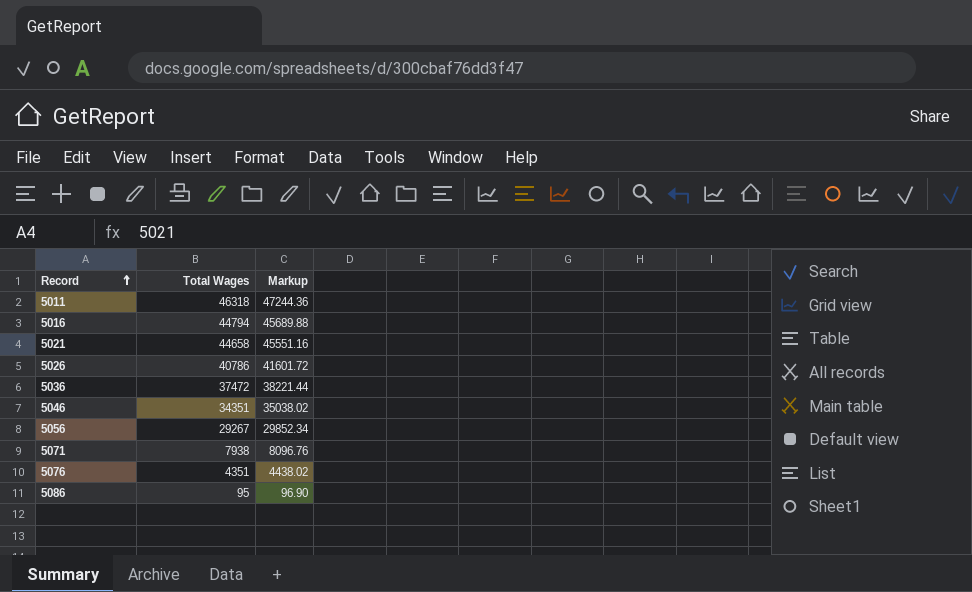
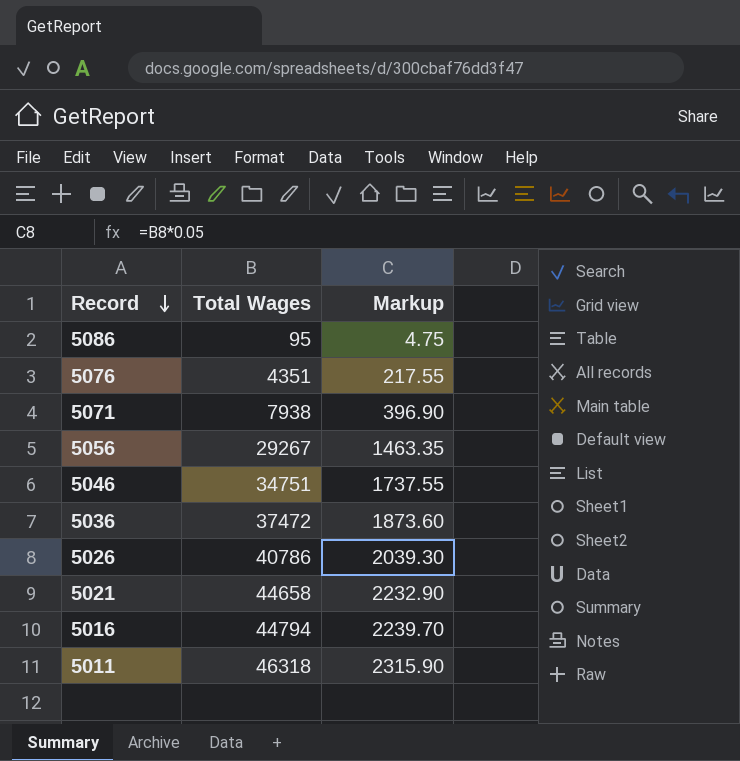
row order: Record ascending -> Record descending
column Markup | formula: [Total Wages] * 1.02 -> [Total Wages] * 0.05
5046 | Total Wages: 34351 -> 34751

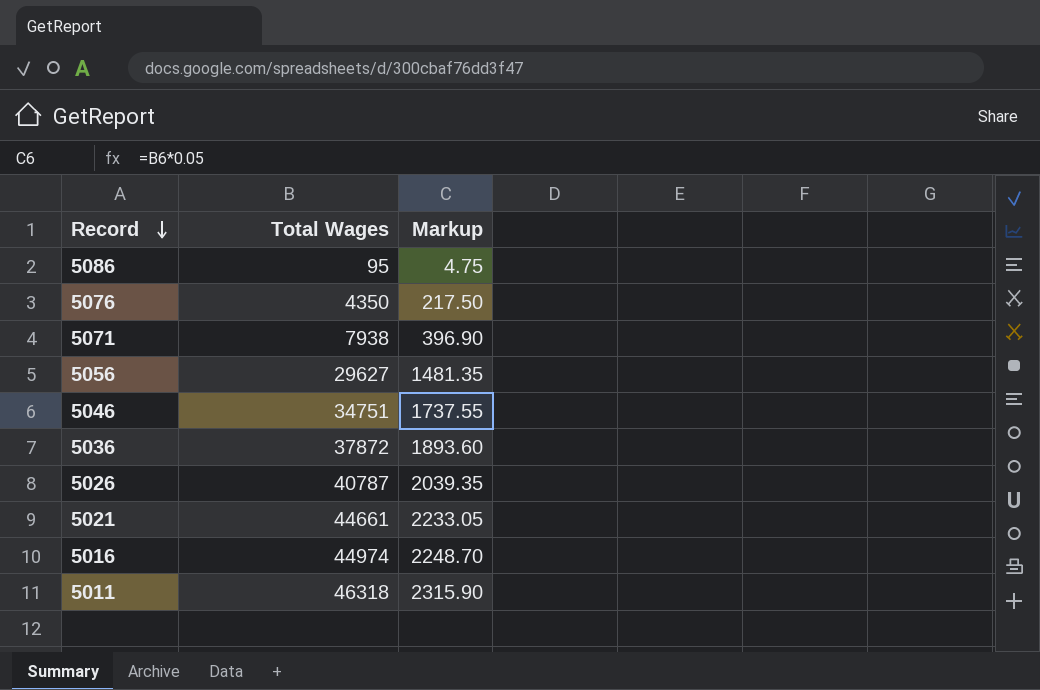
5076 | Total Wages: 4351 -> 4350
5076 | Markup: 217.55 -> 217.50
5056 | Total Wages: 29267 -> 29627
5056 | Markup: 1463.35 -> 1481.35
5036 | Total Wages: 37472 -> 37872
5036 | Markup: 1873.60 -> 1893.60
5026 | Total Wages: 40786 -> 40787
5026 | Markup: 2039.30 -> 2039.35
5021 | Total Wages: 44658 -> 44661
5021 | Markup: 2232.90 -> 2233.05
5016 | Total Wages: 44794 -> 44974
5016 | Markup: 2239.70 -> 2248.70

